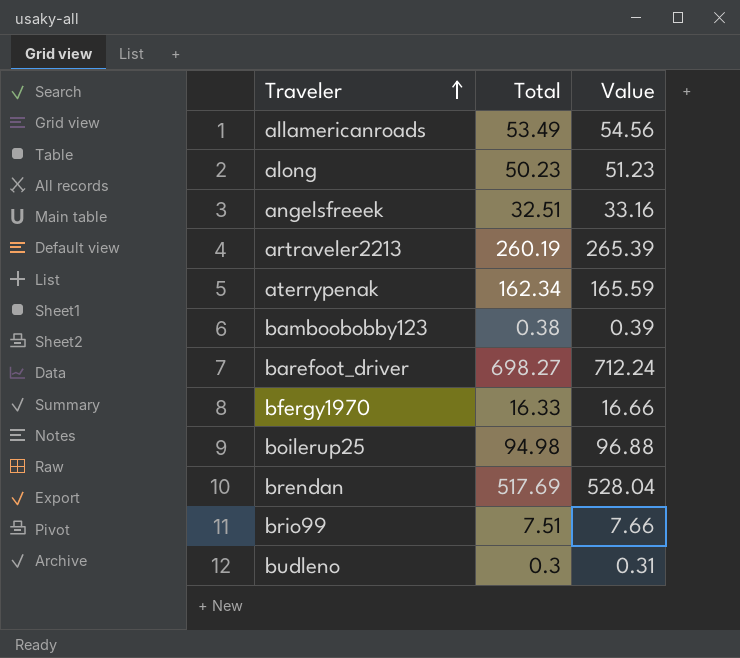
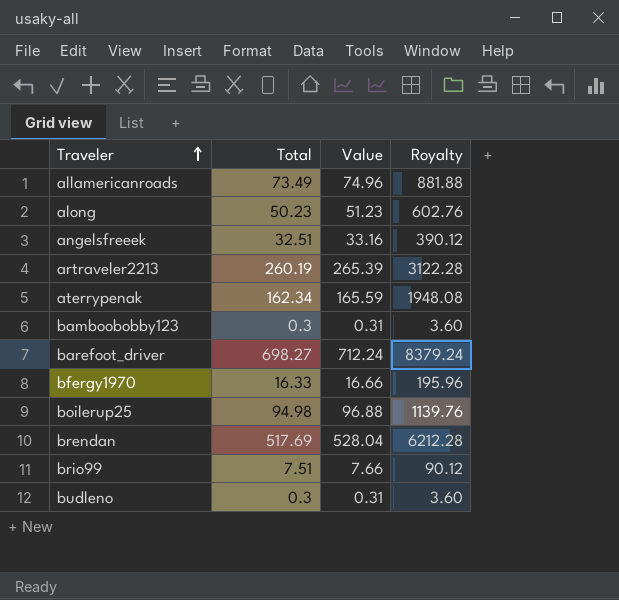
column Royalty | formula: none -> [Total] * 12
allamericanroads | Total: 53.49 -> 73.49
allamericanroads | Value: 54.56 -> 74.96
bamboobobby123 | Total: 0.38 -> 0.3
bamboobobby123 | Value: 0.39 -> 0.31

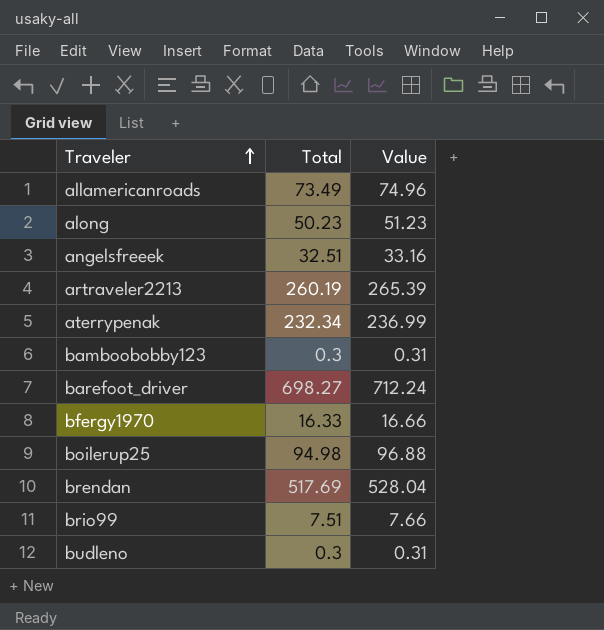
column Royalty | formula: [Total] * 12 -> none
aterrypenak | Total: 162.34 -> 232.34
aterrypenak | Value: 165.59 -> 236.99

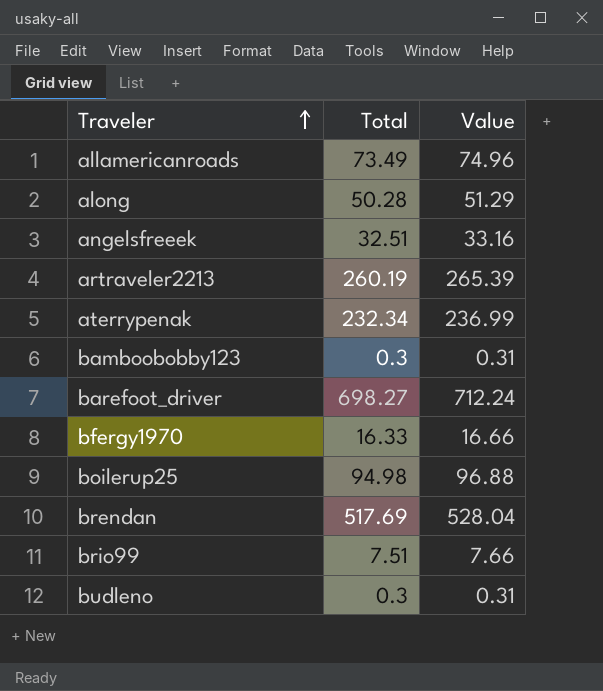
along | Total: 50.23 -> 50.28
along | Value: 51.23 -> 51.29

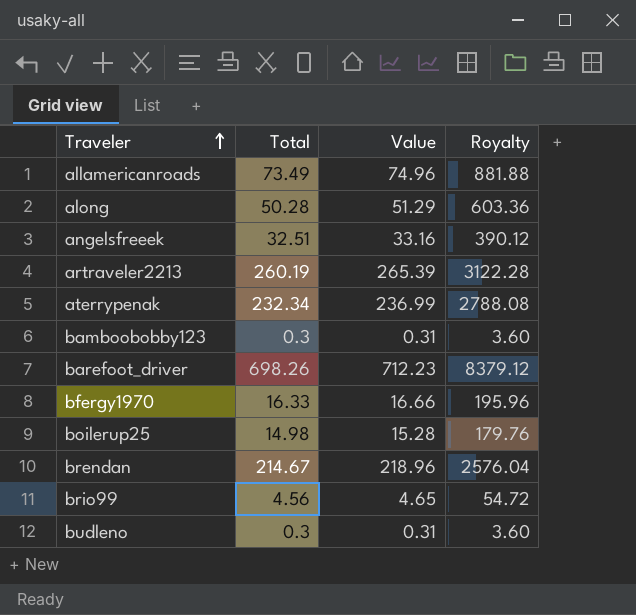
column Royalty | formula: none -> [Total] * 12
barefoot_driver | Total: 698.27 -> 698.26
barefoot_driver | Value: 712.24 -> 712.23
boilerup25 | Total: 94.98 -> 14.98
boilerup25 | Value: 96.88 -> 15.28
brendan | Total: 517.69 -> 214.67
brendan | Value: 528.04 -> 218.96
brio99 | Total: 7.51 -> 4.56
brio99 | Value: 7.66 -> 4.65

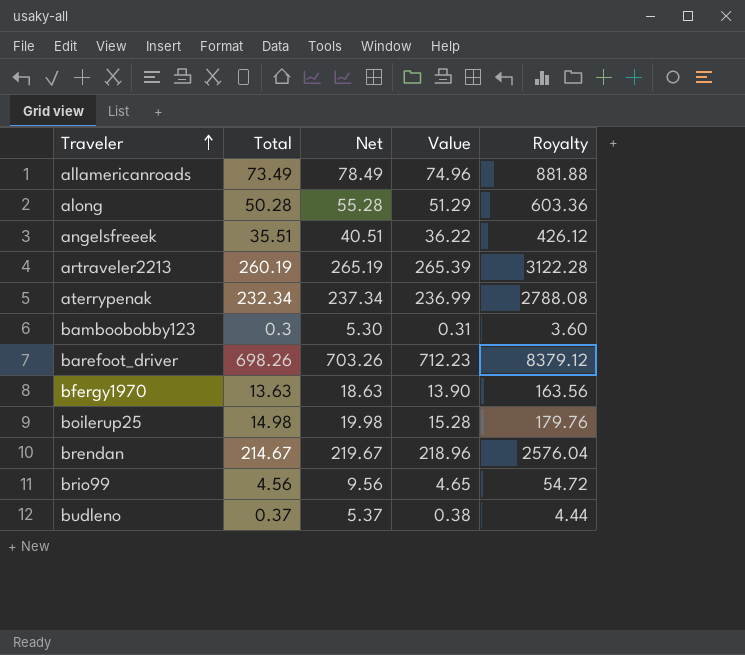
column Net | formula: none -> [Total] + 5
angelsfreeek | Total: 32.51 -> 35.51
angelsfreeek | Value: 33.16 -> 36.22
angelsfreeek | Royalty: 390.12 -> 426.12
bfergy1970 | Total: 16.33 -> 13.63
bfergy1970 | Value: 16.66 -> 13.90
bfergy1970 | Royalty: 195.96 -> 163.56
budleno | Total: 0.3 -> 0.37
budleno | Value: 0.31 -> 0.38
budleno | Royalty: 3.60 -> 4.44

